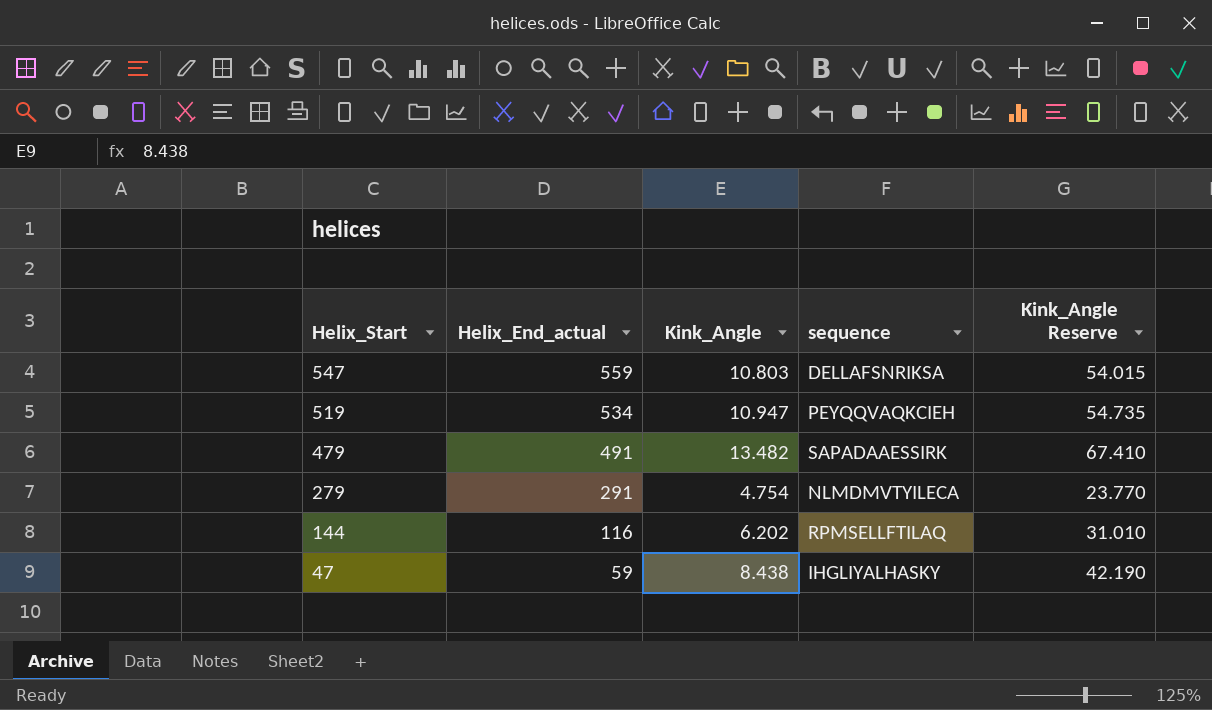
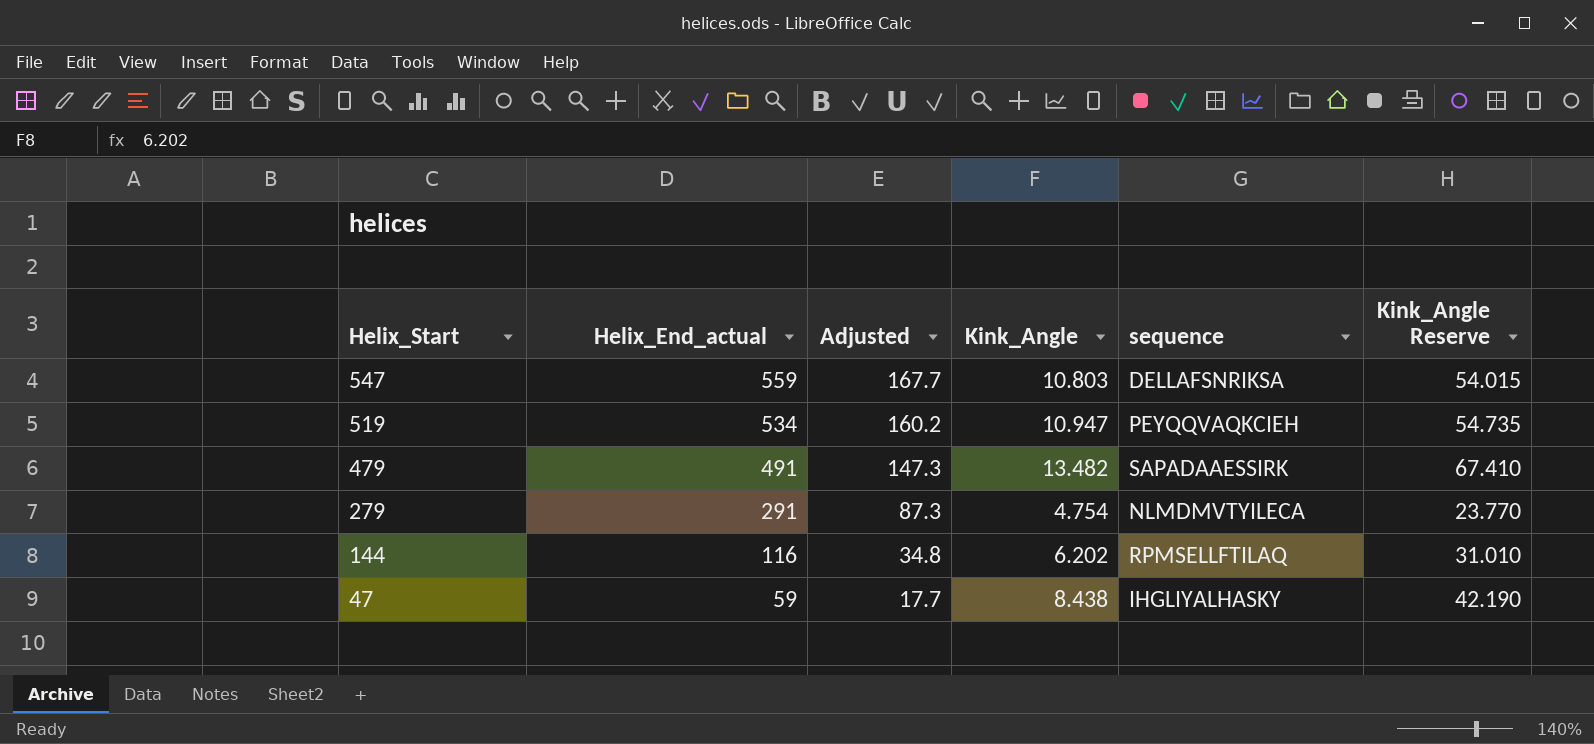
column Adjusted | formula: none -> [Helix_End_actual] * 0.3

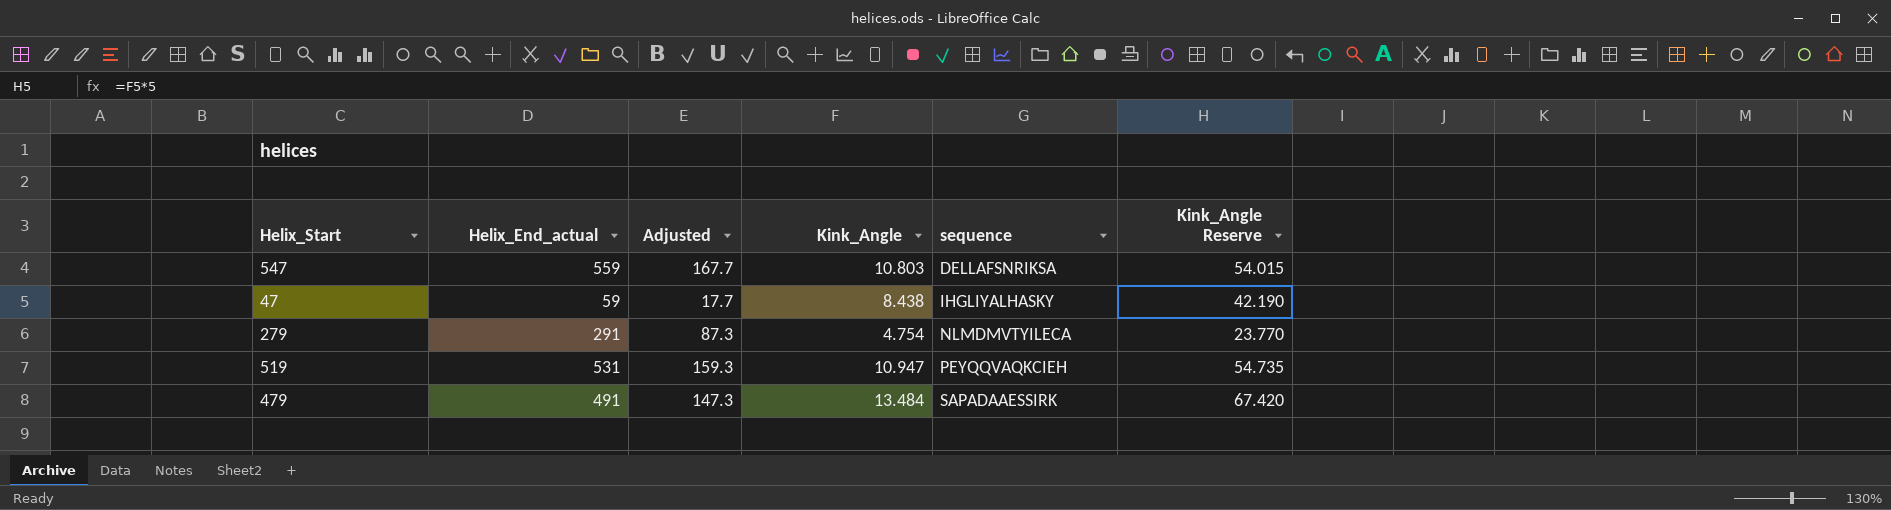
row order: Helix_Start descending -> sequence ascending
row 144: 116 | 34.8 | 6.202 | RPMSELLFTILAQ | 31.010 -> none
519 | Helix_End_actual: 534 -> 531
519 | Adjusted: 160.2 -> 159.3
479 | Kink_Angle: 13.482 -> 13.484
479 | Kink_Angle Reserve: 67.410 -> 67.420

